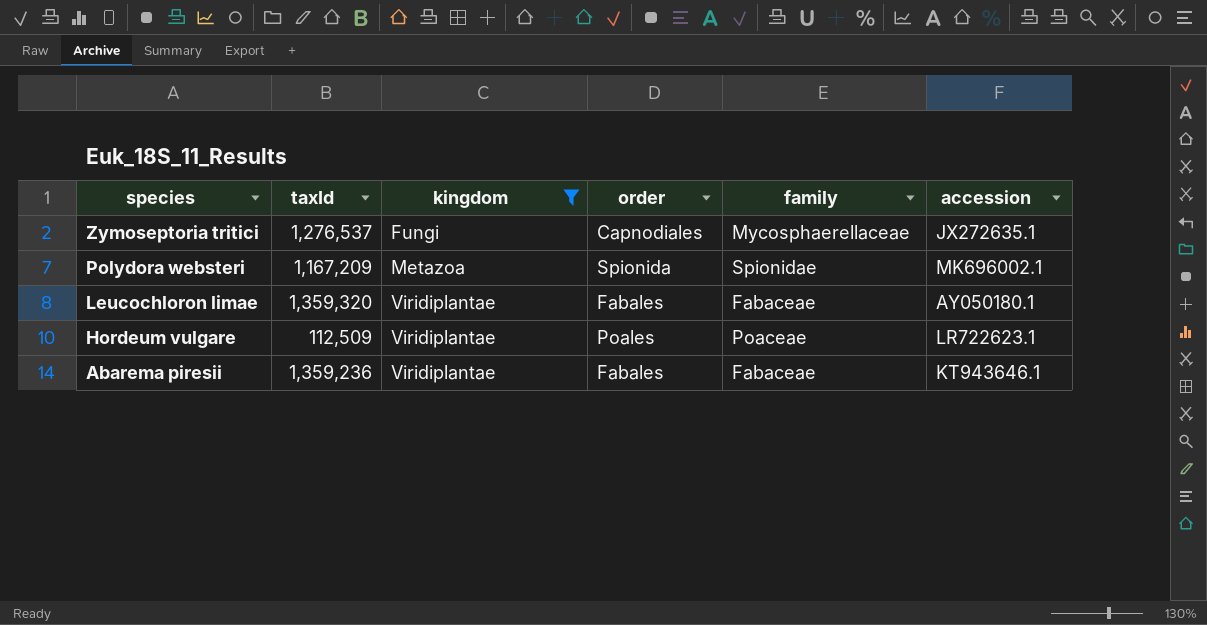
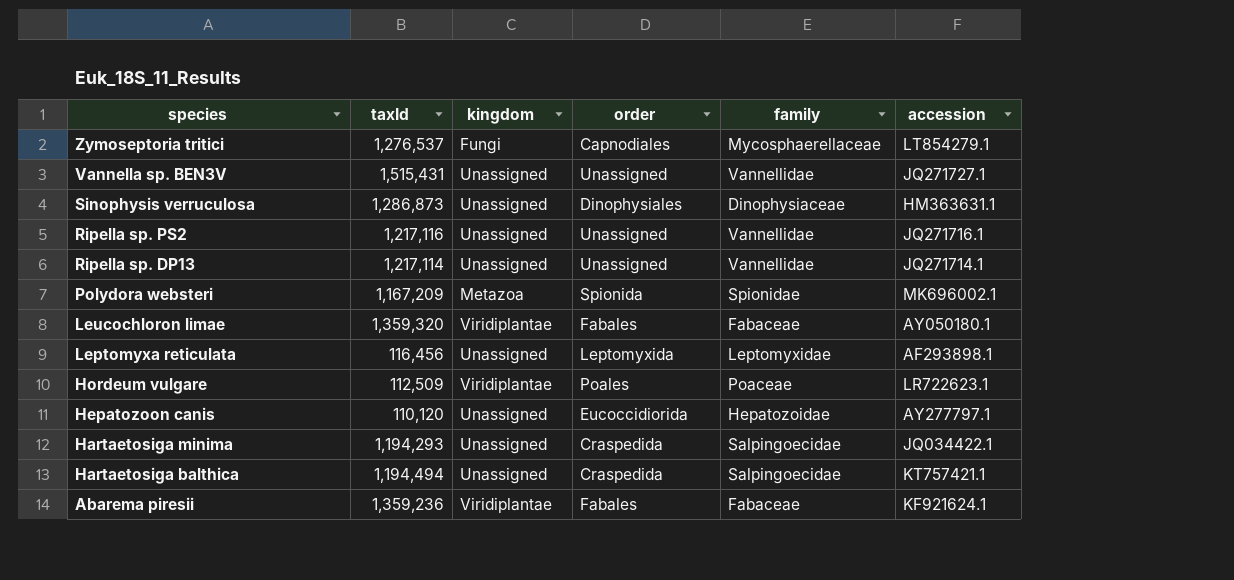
filter: kingdom != Unassigned -> none
Zymoseptoria tritici | accession: JX272635.1 -> LT854279.1
Abarema piresii | accession: KT943646.1 -> KF921624.1

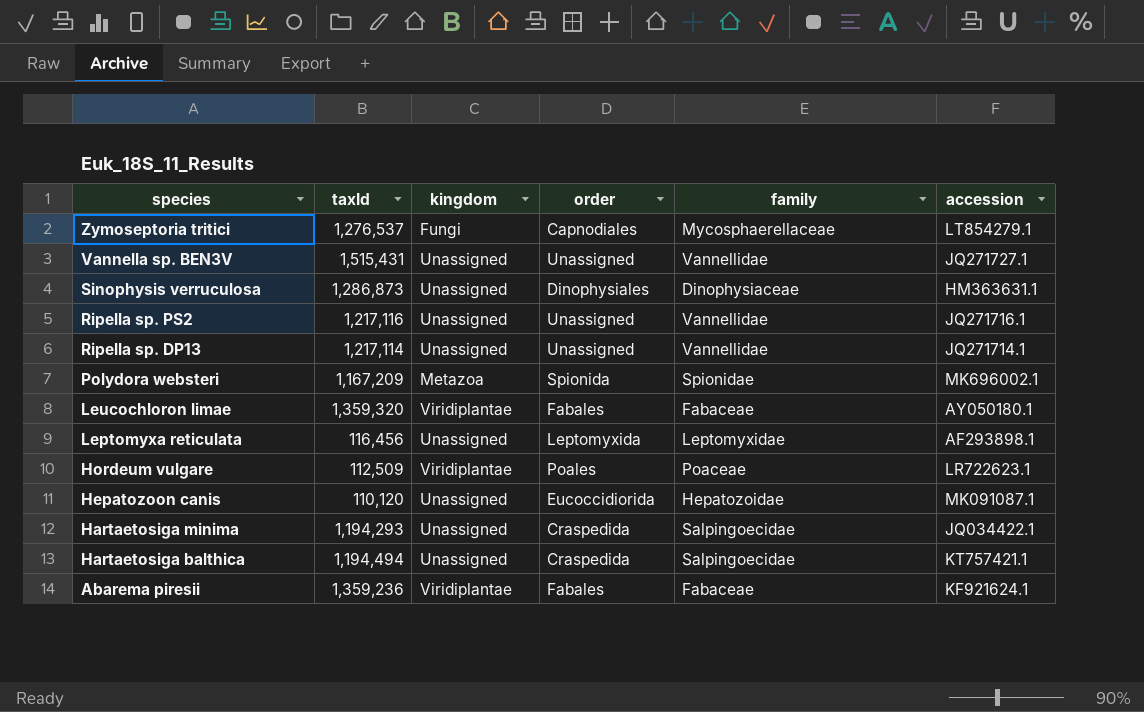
Hepatozoon canis | accession: AY277797.1 -> MK091087.1

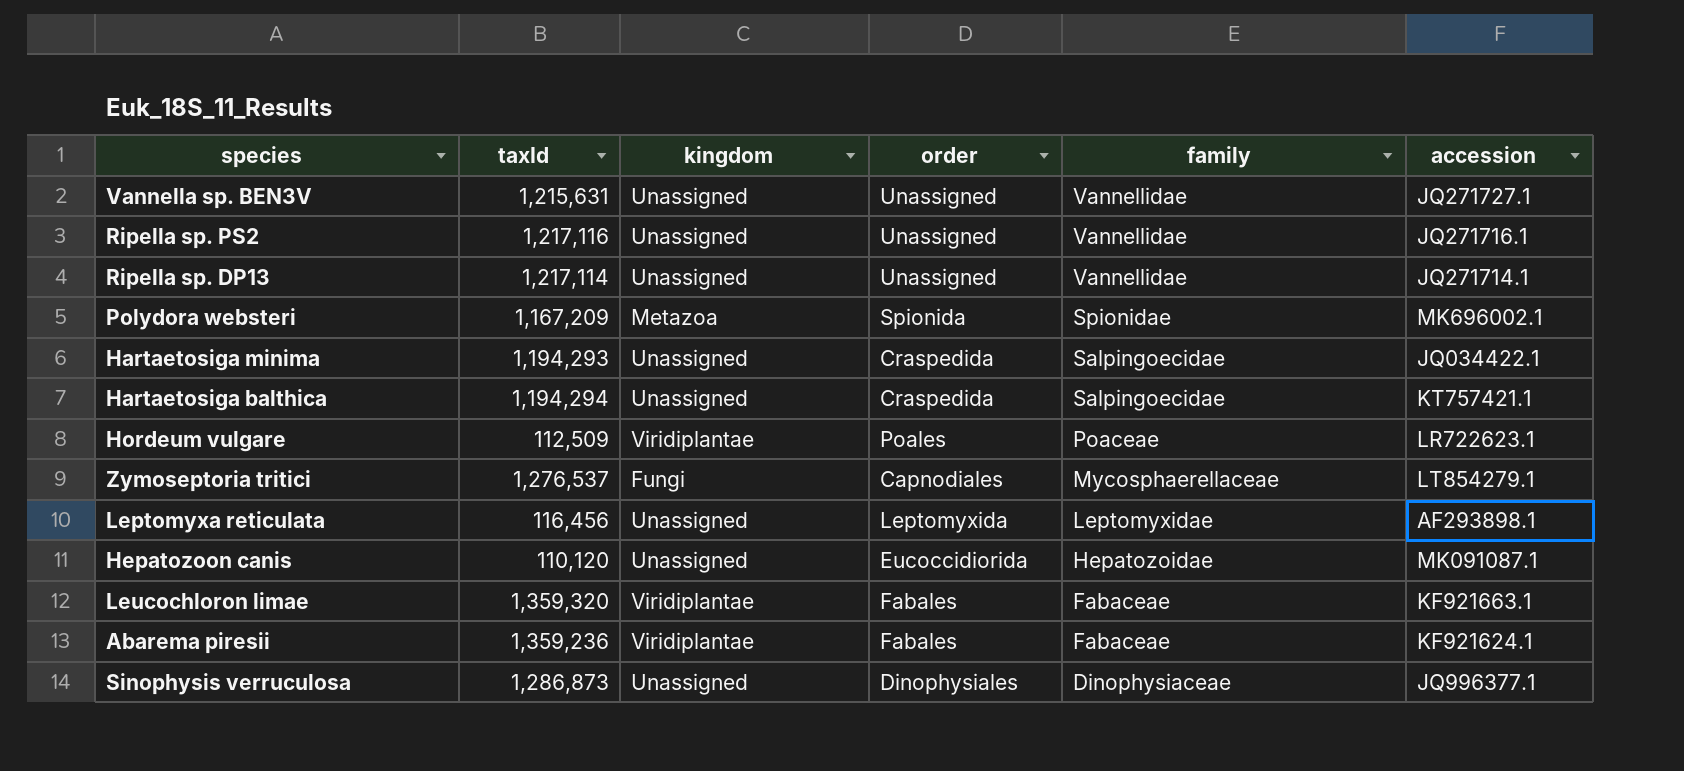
row order: species descending -> family descending
Vannella sp. BEN3V | taxId: 1,515,431 -> 1,215,631
Hartaetosiga balthica | taxId: 1,194,494 -> 1,194,294
Leucochloron limae | accession: AY050180.1 -> KF921663.1
Sinophysis verruculosa | accession: HM363631.1 -> JQ996377.1

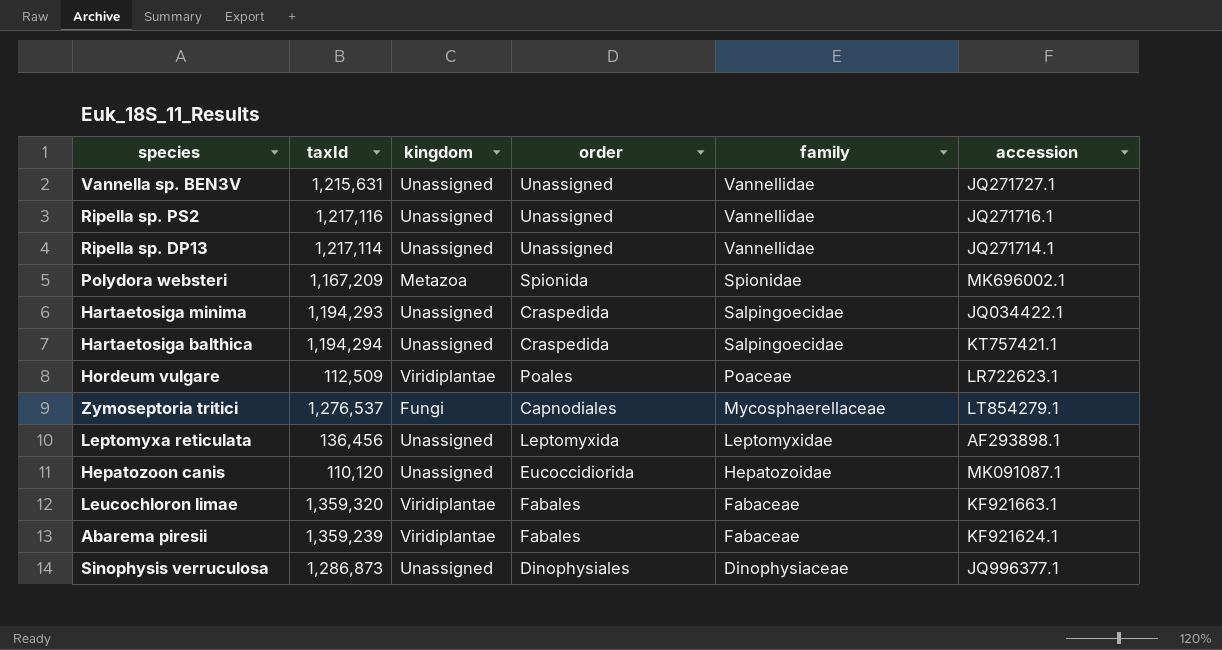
Leptomyxa reticulata | taxId: 116,456 -> 136,456
Abarema piresii | taxId: 1,359,236 -> 1,359,239

